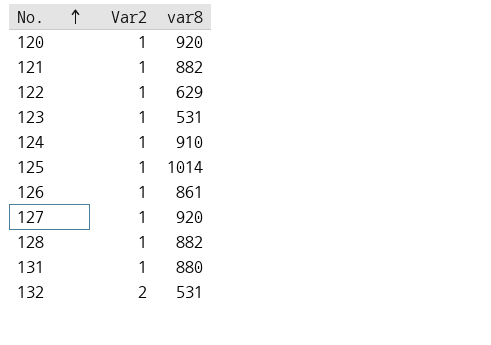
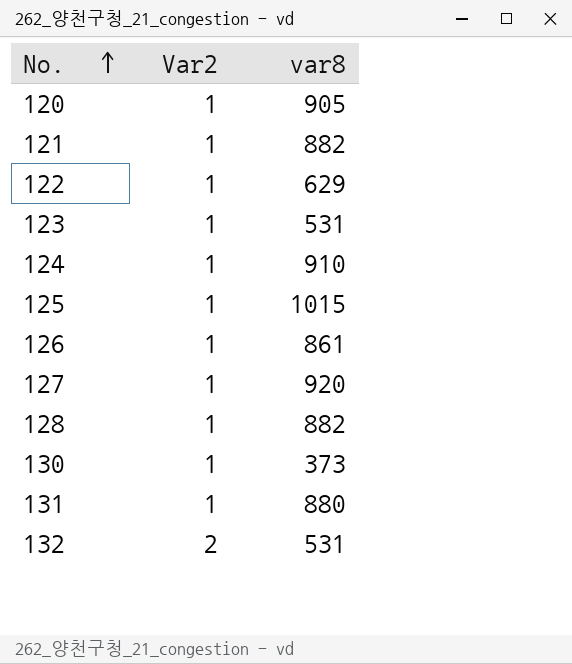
120 | var8: 920 -> 905
125 | var8: 1014 -> 1015
row 130: none -> 1 | 373

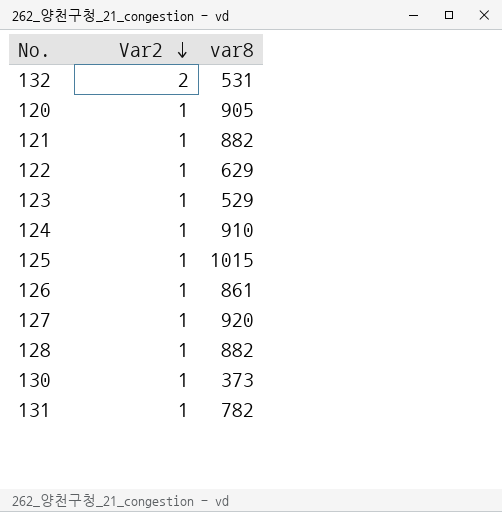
row order: No. ascending -> Var2 descending
123 | var8: 531 -> 529
131 | var8: 880 -> 782

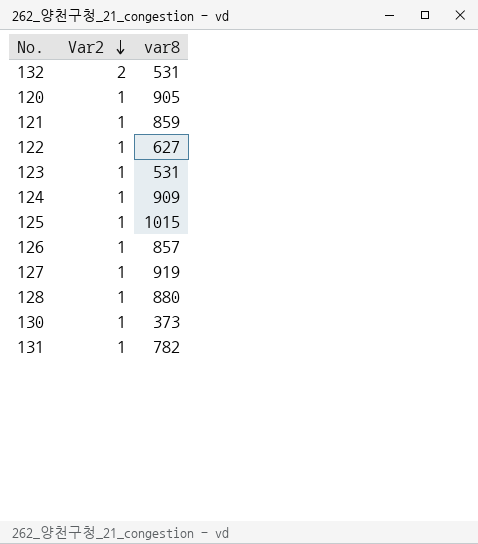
121 | var8: 882 -> 859
122 | var8: 629 -> 627
123 | var8: 529 -> 531
124 | var8: 910 -> 909
126 | var8: 861 -> 857
127 | var8: 920 -> 919
128 | var8: 882 -> 880

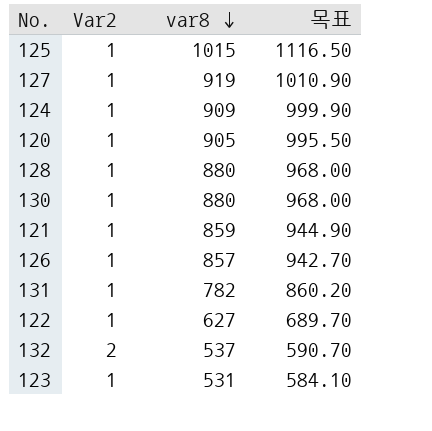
row order: Var2 descending -> var8 descending
column 목표 | formula: none -> [var8] * 1.1
130 | var8: 373 -> 880
132 | var8: 531 -> 537

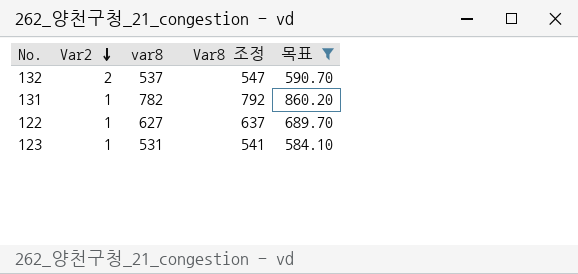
filter: none -> 목표 <= 860.20
row order: var8 descending -> Var2 descending
column Var8 조정 | formula: none -> [var8] + 10

